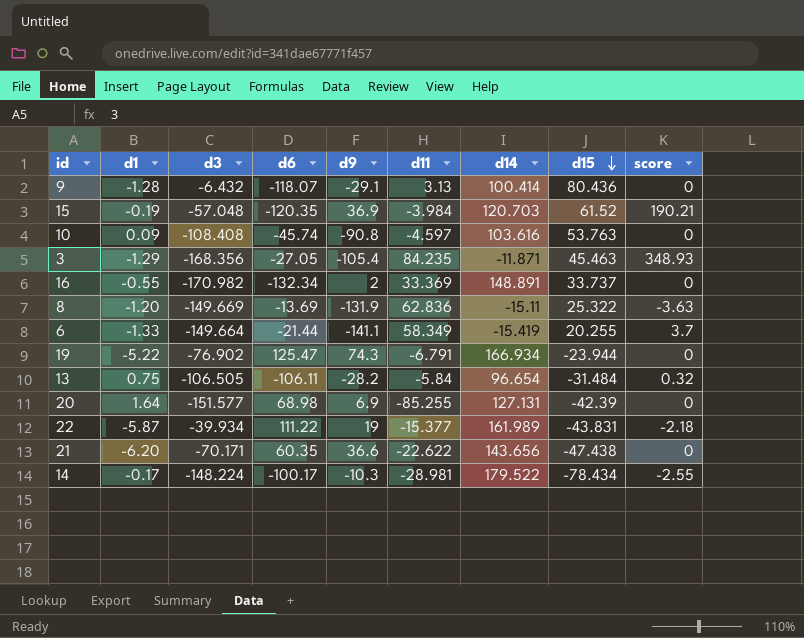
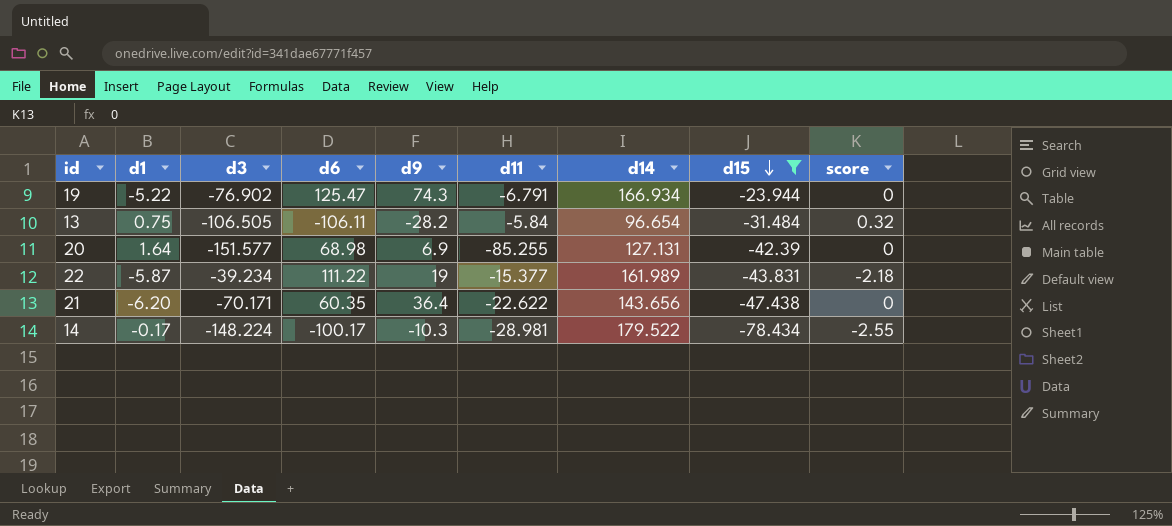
filter: none -> d15 <= -23.944
22 | d3: -39.934 -> -39.234
21 | d9: 36.6 -> 36.4

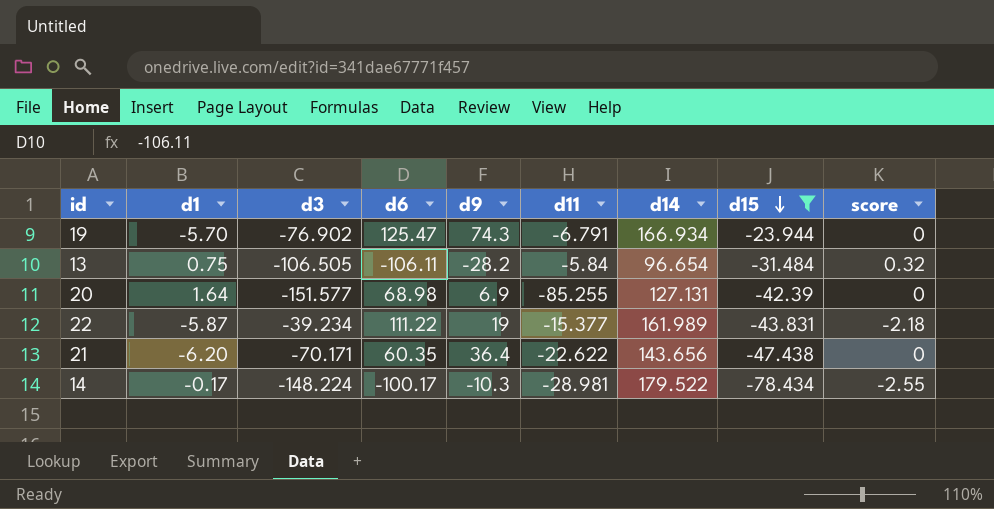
19 | d1: -5.22 -> -5.70

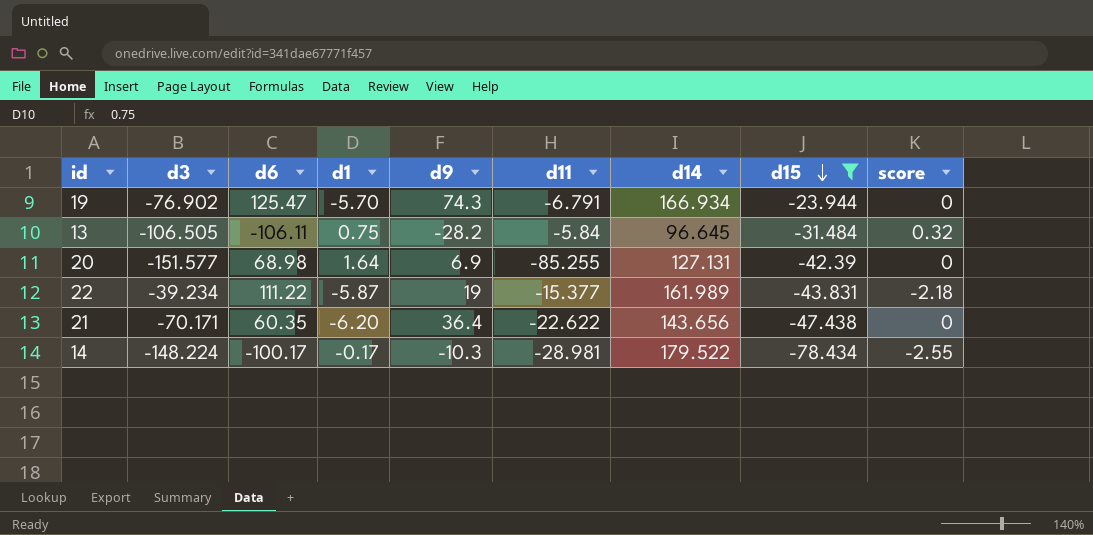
column d1 | position: 2 -> 4
13 | d14: 96.654 -> 96.645

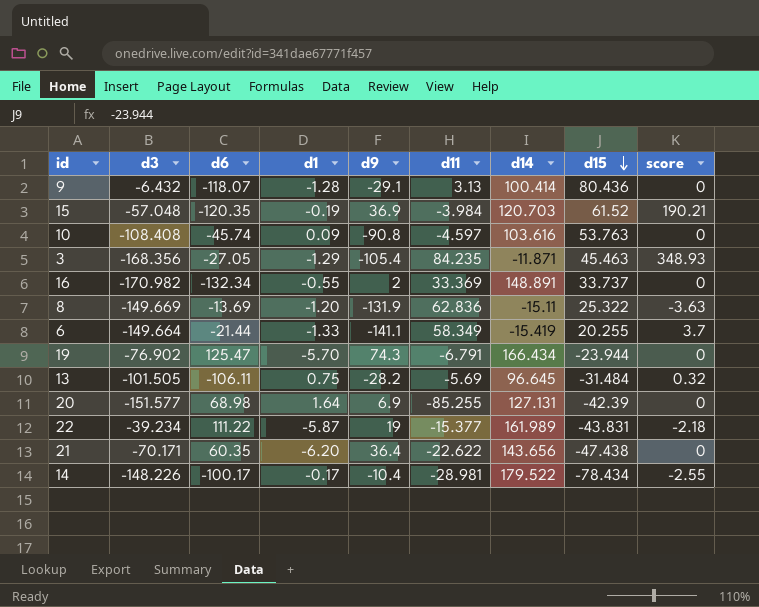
filter: d15 <= -23.944 -> none
19 | d14: 166.934 -> 166.434
13 | d3: -106.505 -> -101.505
13 | d11: -5.84 -> -5.69
14 | d3: -148.224 -> -148.226
14 | d9: -10.3 -> -10.4

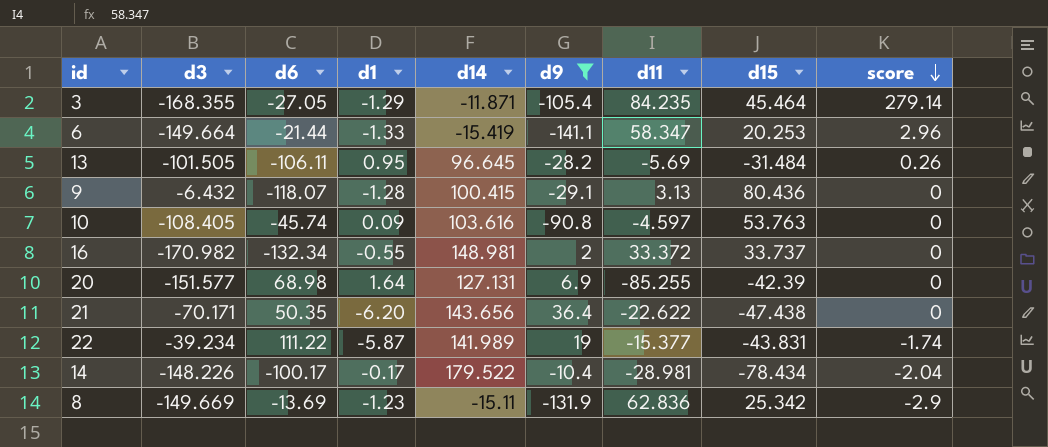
filter: none -> d9 <= 36.4
row order: d15 descending -> score descending
column d14 | position: 7 -> 5
3 | d3: -168.356 -> -168.355
3 | d15: 45.463 -> 45.464
3 | score: 348.93 -> 279.14
6 | d11: 58.349 -> 58.347
6 | d15: 20.255 -> 20.253
6 | score: 3.7 -> 2.96
13 | d1: 0.75 -> 0.95
13 | score: 0.32 -> 0.26
9 | d14: 100.414 -> 100.415
10 | d3: -108.408 -> -108.405
16 | d14: 148.891 -> 148.981
16 | d11: 33.369 -> 33.372
21 | d6: 60.35 -> 50.35
22 | d14: 161.989 -> 141.989
22 | score: -2.18 -> -1.74
14 | score: -2.55 -> -2.04
8 | d1: -1.20 -> -1.23
8 | d15: 25.322 -> 25.342
8 | score: -3.63 -> -2.9

